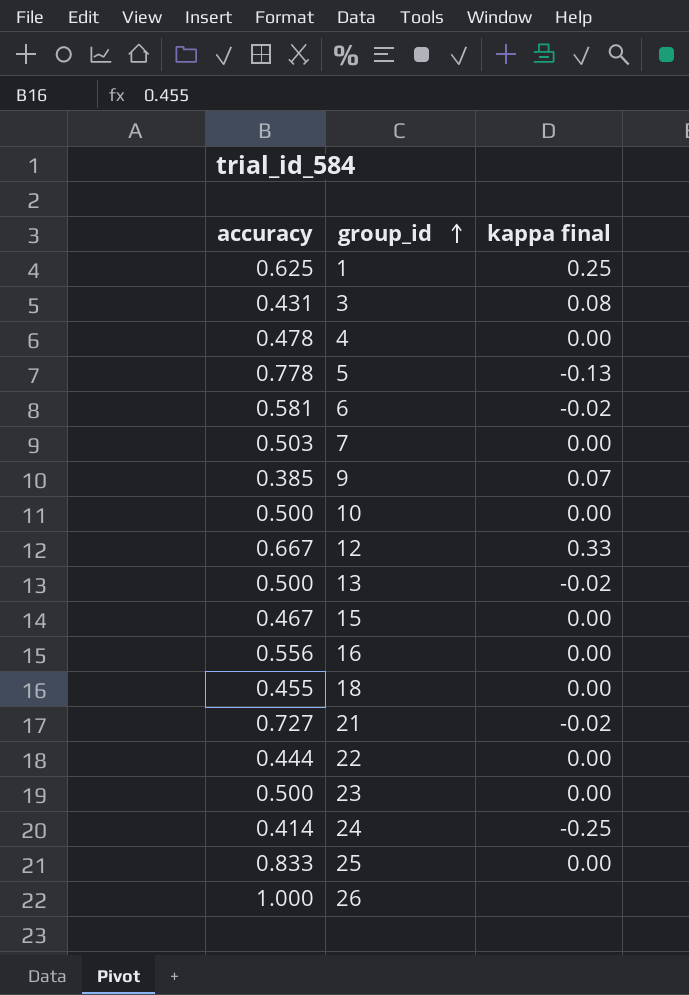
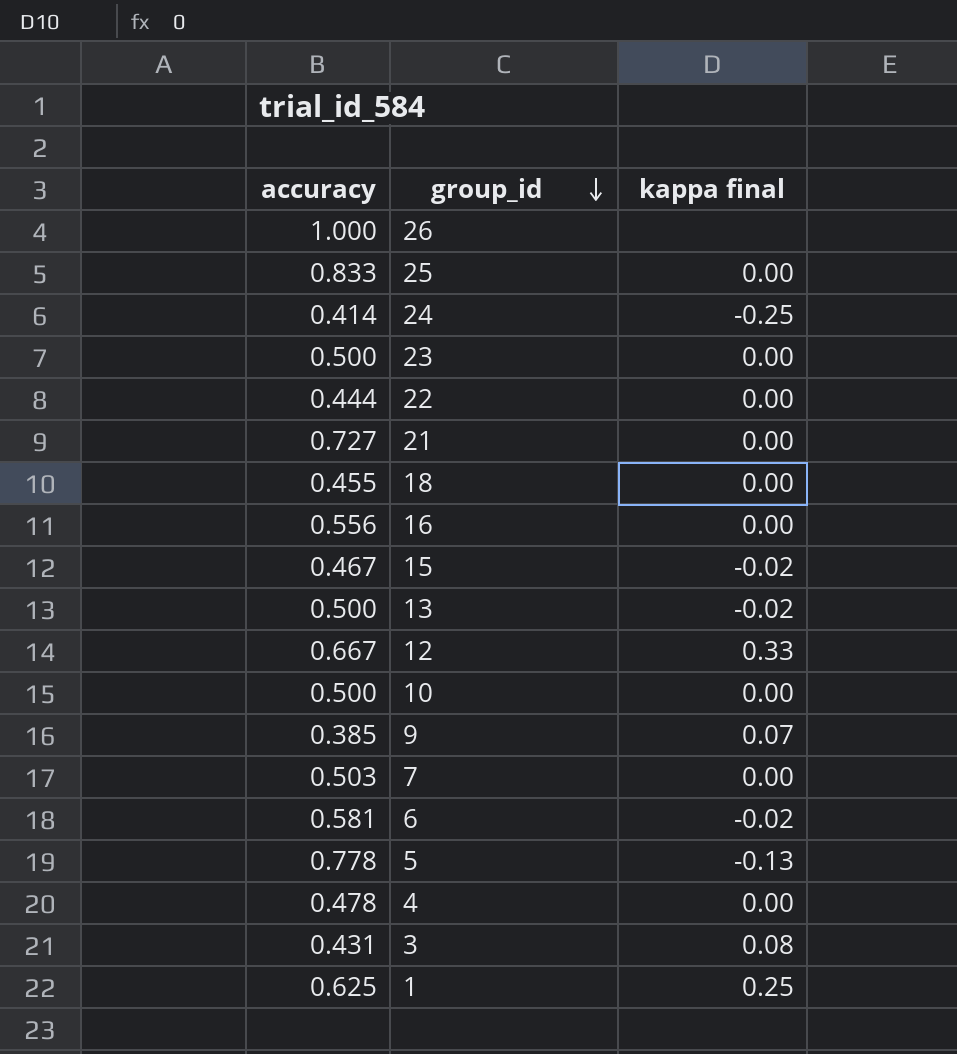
row order: group_id ascending -> group_id descending
21 | kappa final: -0.02 -> 0.00
15 | kappa final: 0.00 -> -0.02

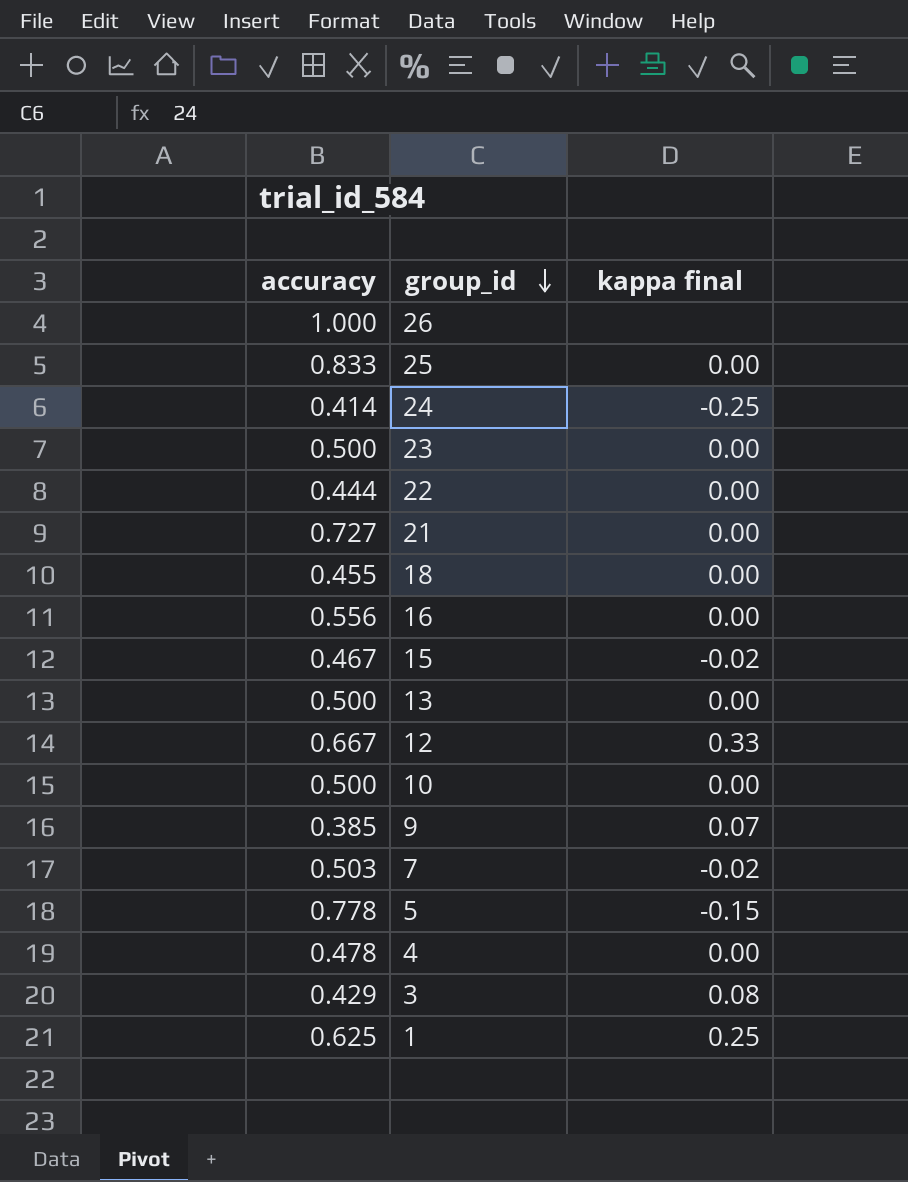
row 6: 0.581 | -0.02 -> none
13 | kappa final: -0.02 -> 0.00
7 | kappa final: 0.00 -> -0.02
5 | kappa final: -0.13 -> -0.15
3 | accuracy: 0.431 -> 0.429

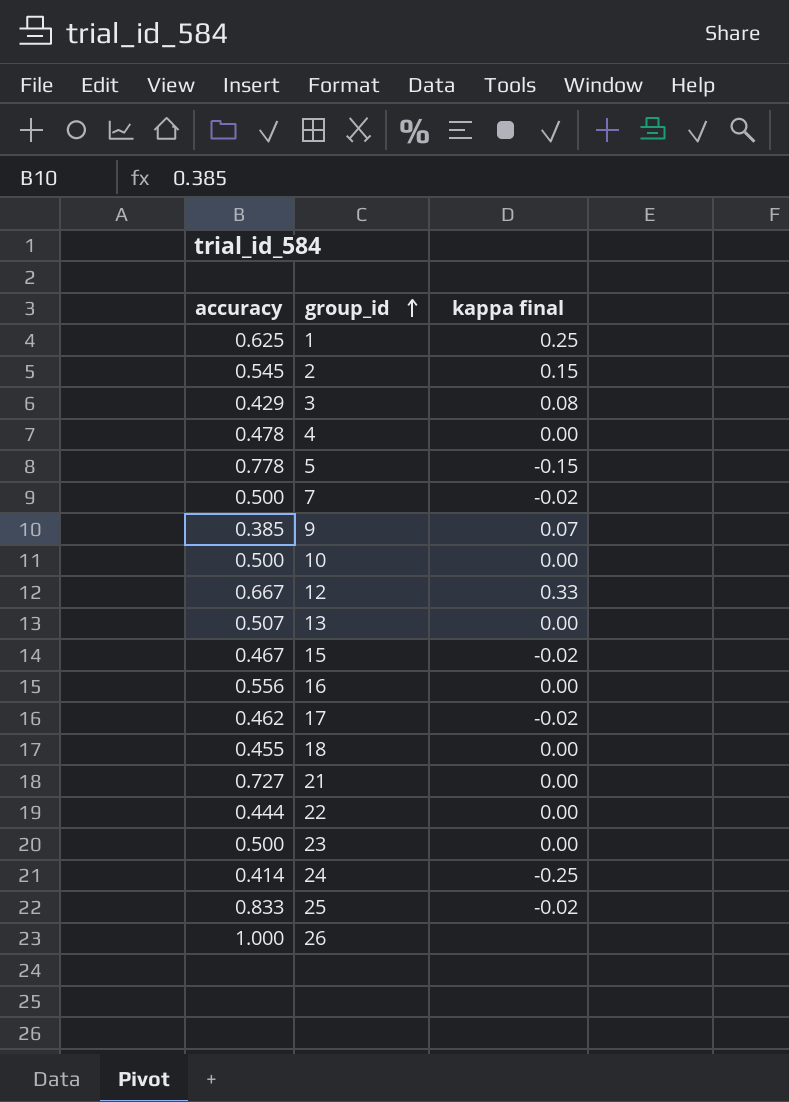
row order: group_id descending -> group_id ascending
row 2: none -> 0.545 | 0.15
7 | accuracy: 0.503 -> 0.500
13 | accuracy: 0.500 -> 0.507
row 17: none -> 0.462 | -0.02
25 | kappa final: 0.00 -> -0.02

